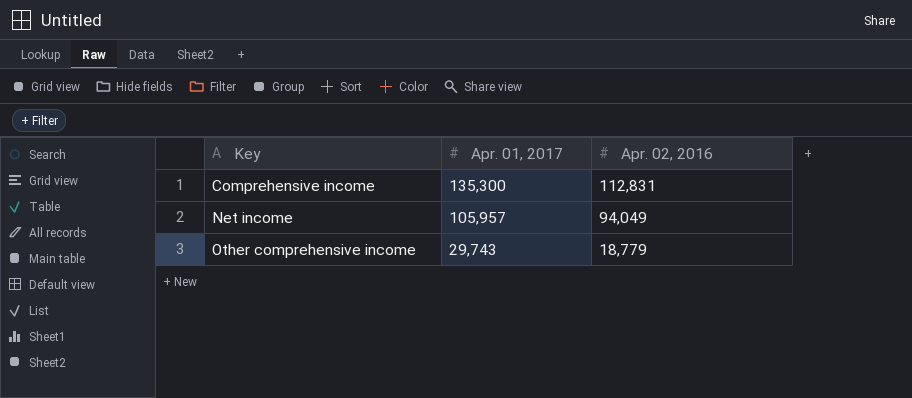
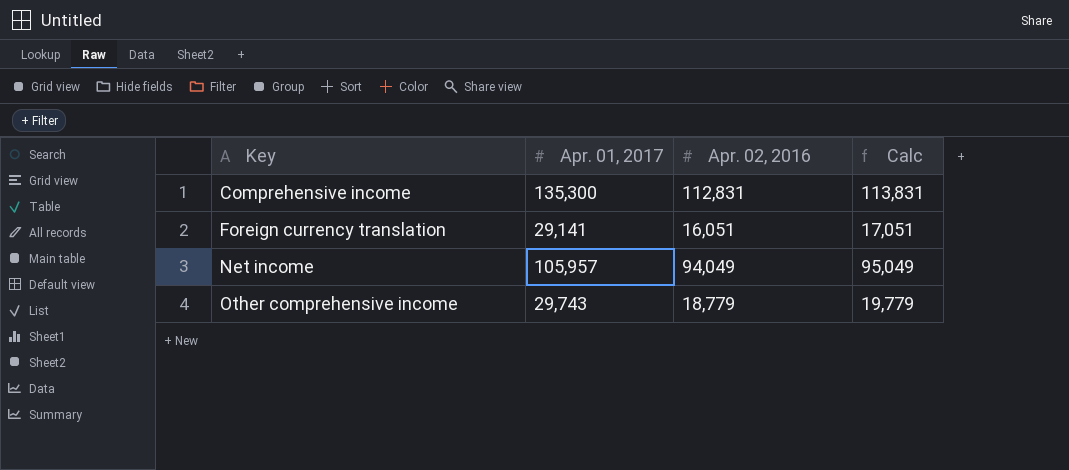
column Calc | formula: none -> [Apr. 02, 2016] + 1000
row Foreign currency translation: none -> 29,141 | 16,051 | 17,051

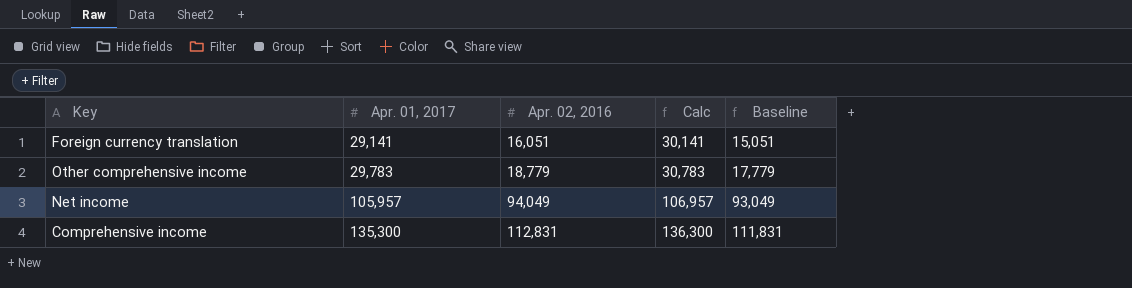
row order: Key ascending -> Apr. 01, 2017 ascending
column Calc | formula: [Apr. 02, 2016] + 1000 -> [Apr. 01, 2017] + 1000
column Baseline | formula: none -> [Apr. 02, 2016] - 1000
Other comprehensive income | Apr. 01, 2017: 29,743 -> 29,783

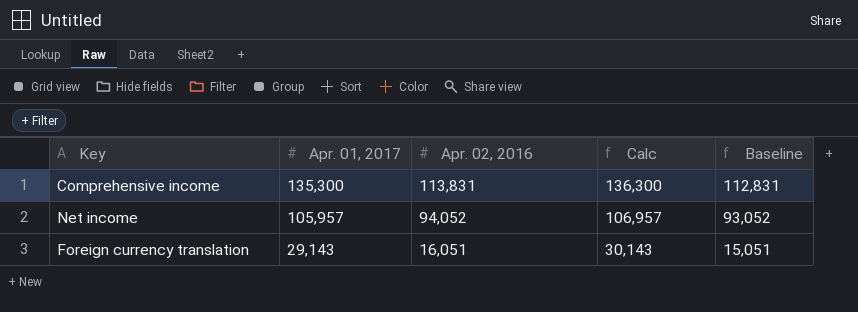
row order: Apr. 01, 2017 ascending -> Apr. 01, 2017 descending
row Other comprehensive income: 29,783 | 18,779 | 30,783 | 17,779 -> none
Comprehensive income | Apr. 02, 2016: 112,831 -> 113,831
Comprehensive income | Baseline: 111,831 -> 112,831
Net income | Apr. 02, 2016: 94,049 -> 94,052
Net income | Baseline: 93,049 -> 93,052
Foreign currency translation | Apr. 01, 2017: 29,141 -> 29,143
Foreign currency translation | Calc: 30,141 -> 30,143

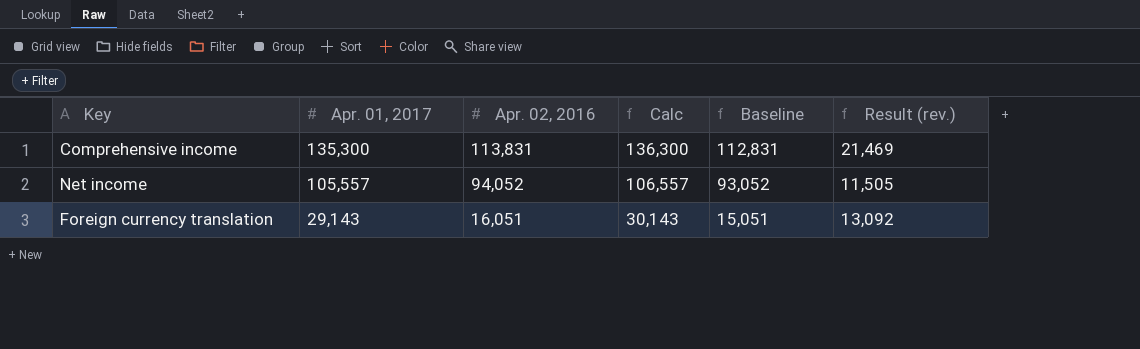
column Result (rev.) | formula: none -> [Apr. 01, 2017] - [Apr. 02, 2016]
Net income | Apr. 01, 2017: 105,957 -> 105,557
Net income | Calc: 106,957 -> 106,557

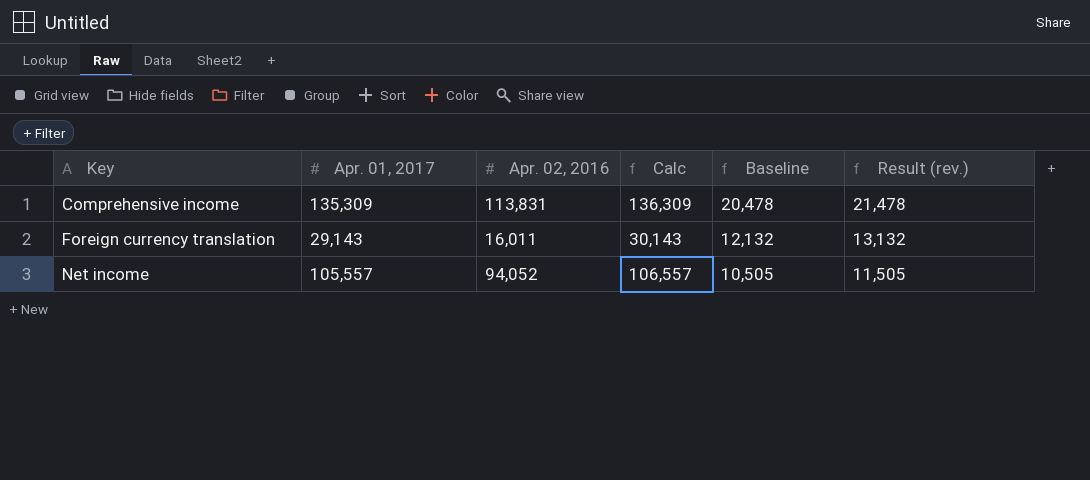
row order: Apr. 01, 2017 descending -> Key ascending
column Baseline | formula: [Apr. 02, 2016] - 1000 -> [Result (rev.)] - 1000
Comprehensive income | Apr. 01, 2017: 135,300 -> 135,309
Comprehensive income | Calc: 136,300 -> 136,309
Comprehensive income | Result (rev.): 21,469 -> 21,478
Foreign currency translation | Apr. 02, 2016: 16,051 -> 16,011
Foreign currency translation | Result (rev.): 13,092 -> 13,132

